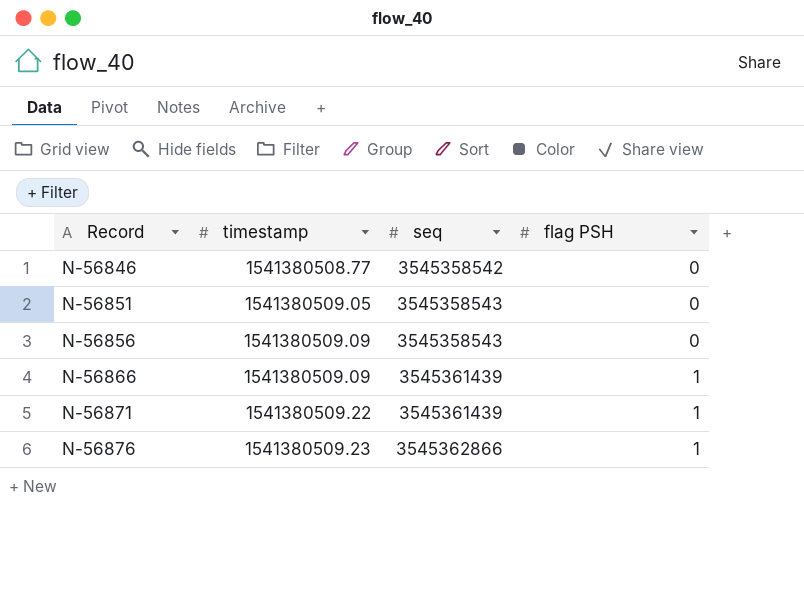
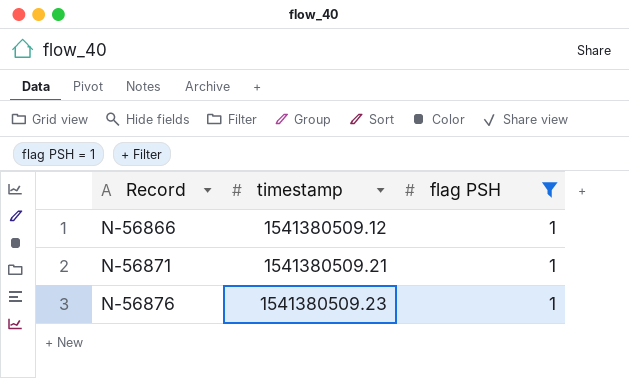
filter: none -> flag PSH = 1
column seq | position: 3 -> none
N-56866 | timestamp: 1541380509.09 -> 1541380509.12
N-56871 | timestamp: 1541380509.22 -> 1541380509.21

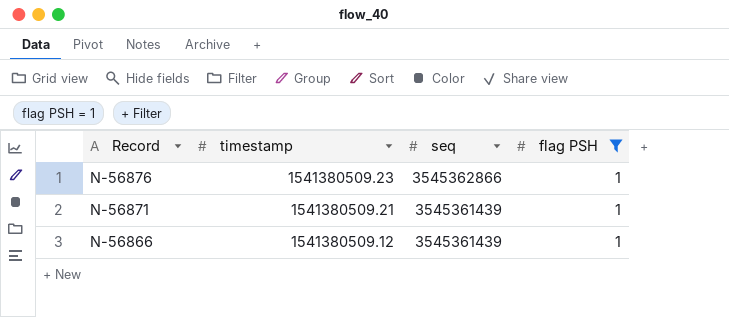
row order: Record ascending -> Record descending
column seq | position: none -> 3

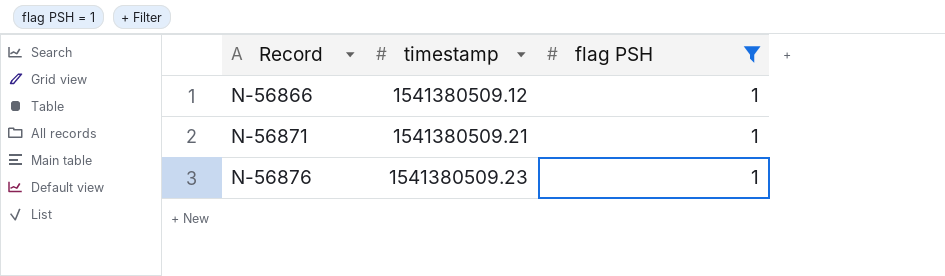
row order: Record descending -> Record ascending
column seq | position: 3 -> none

